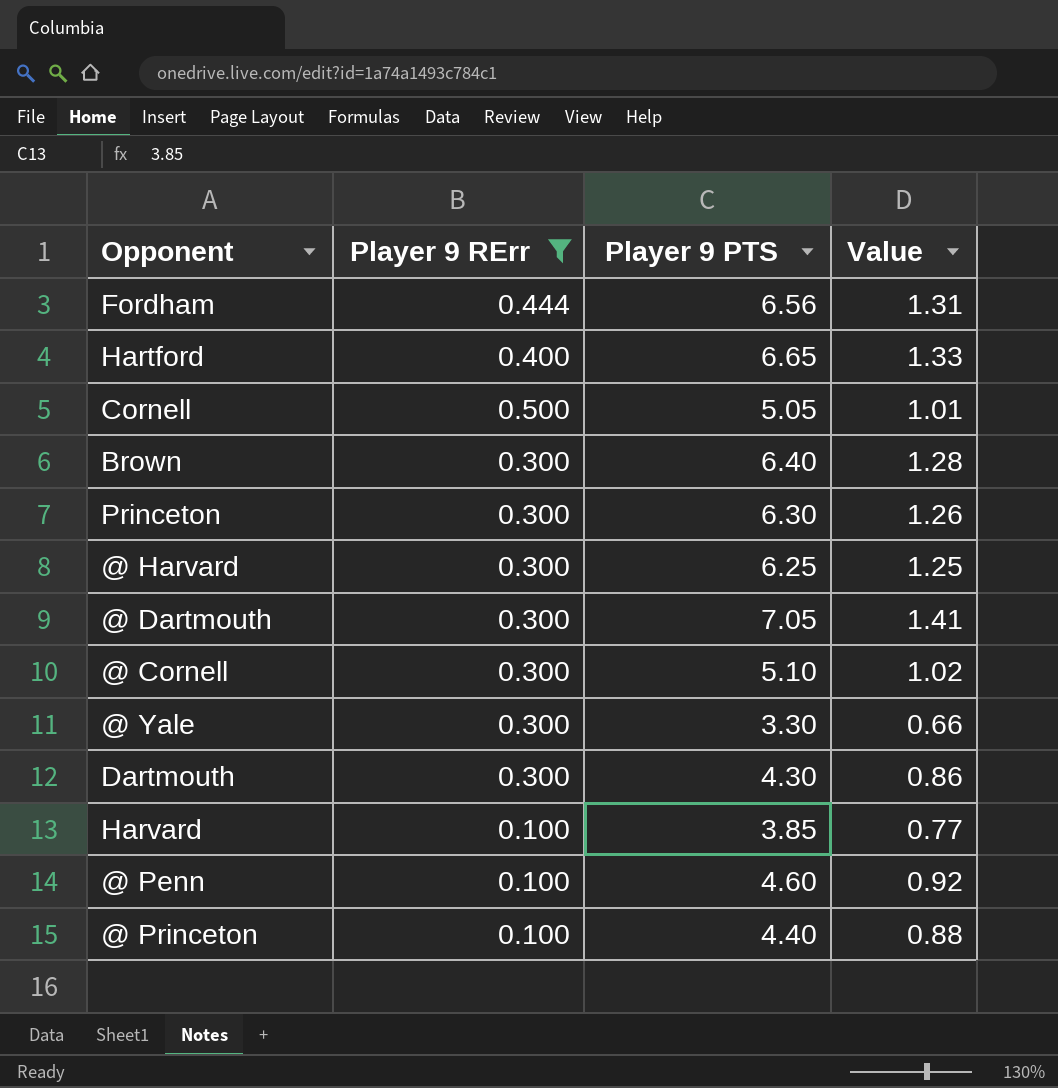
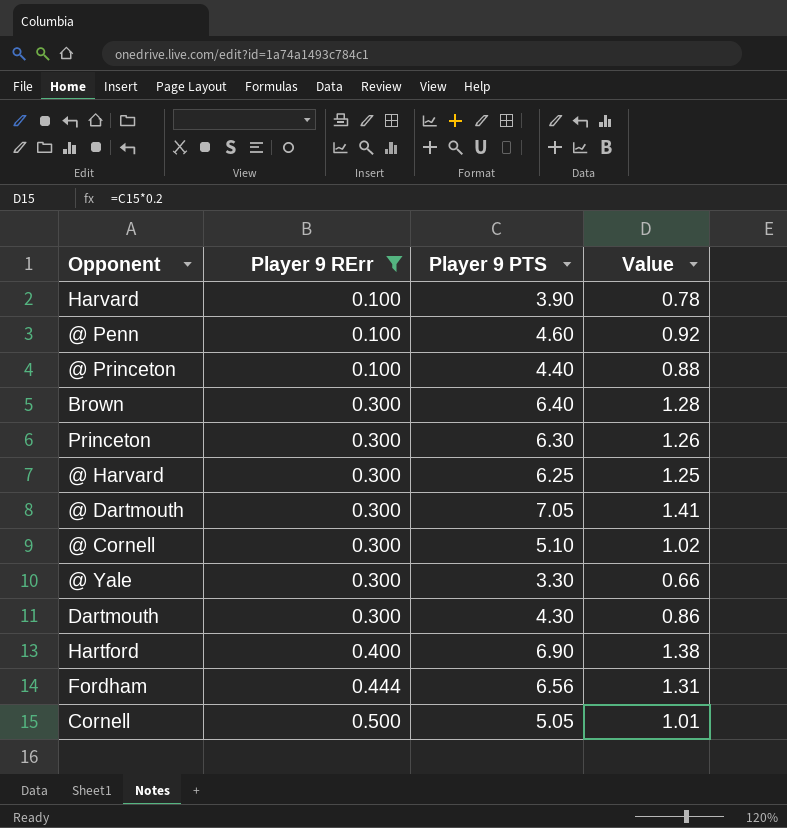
row order: none -> Player 9 RErr ascending
Harvard | Player 9 PTS: 3.85 -> 3.90
Harvard | Value: 0.77 -> 0.78
Hartford | Player 9 PTS: 6.65 -> 6.90
Hartford | Value: 1.33 -> 1.38

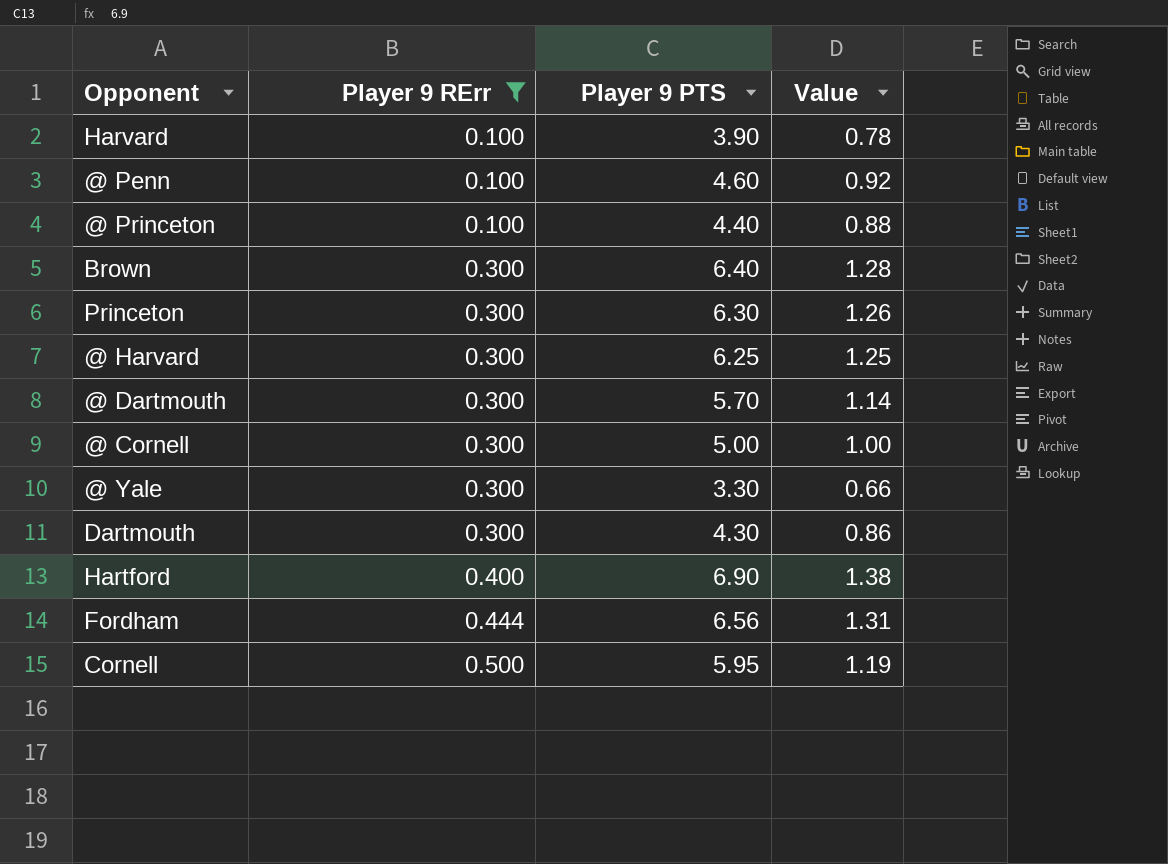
@ Dartmouth | Player 9 PTS: 7.05 -> 5.70
@ Dartmouth | Value: 1.41 -> 1.14
@ Cornell | Player 9 PTS: 5.10 -> 5.00
@ Cornell | Value: 1.02 -> 1.00
Cornell | Player 9 PTS: 5.05 -> 5.95
Cornell | Value: 1.01 -> 1.19

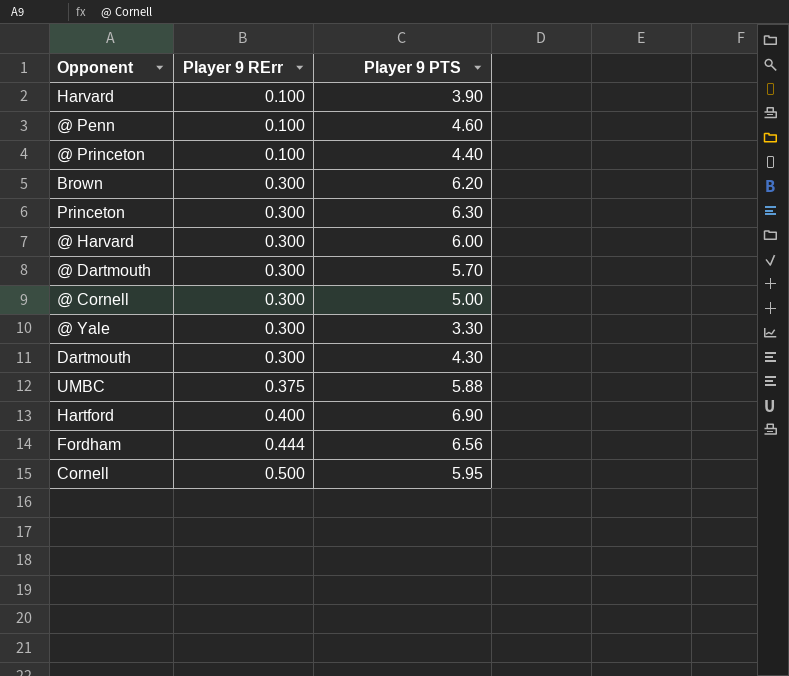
filter: Player 9 RErr != 0.375 -> none
column Value | formula: [Player 9 PTS] * 0.2 -> none
Brown | Player 9 PTS: 6.40 -> 6.20
@ Harvard | Player 9 PTS: 6.25 -> 6.00

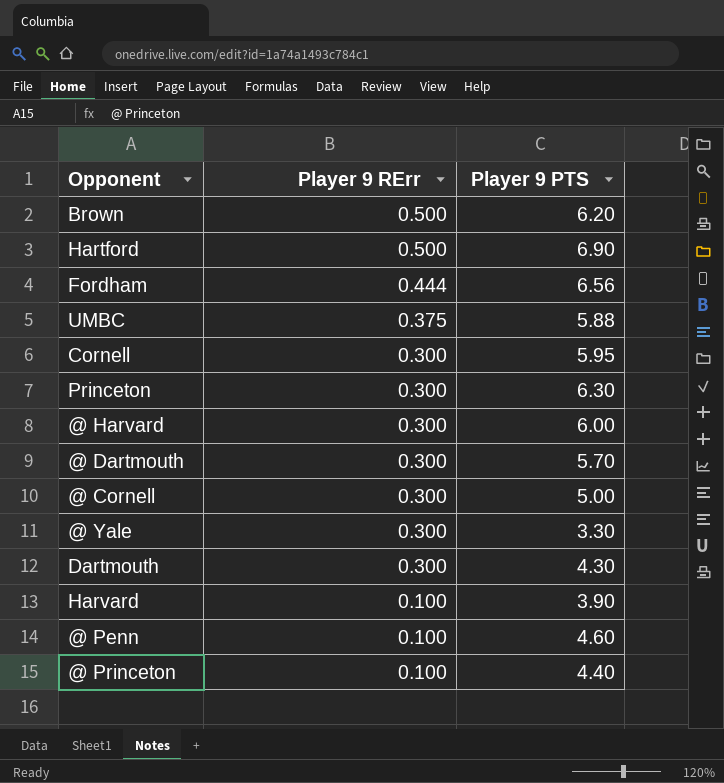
row order: Player 9 RErr ascending -> Player 9 RErr descending
Brown | Player 9 RErr: 0.300 -> 0.500
Hartford | Player 9 RErr: 0.400 -> 0.500
Cornell | Player 9 RErr: 0.500 -> 0.300

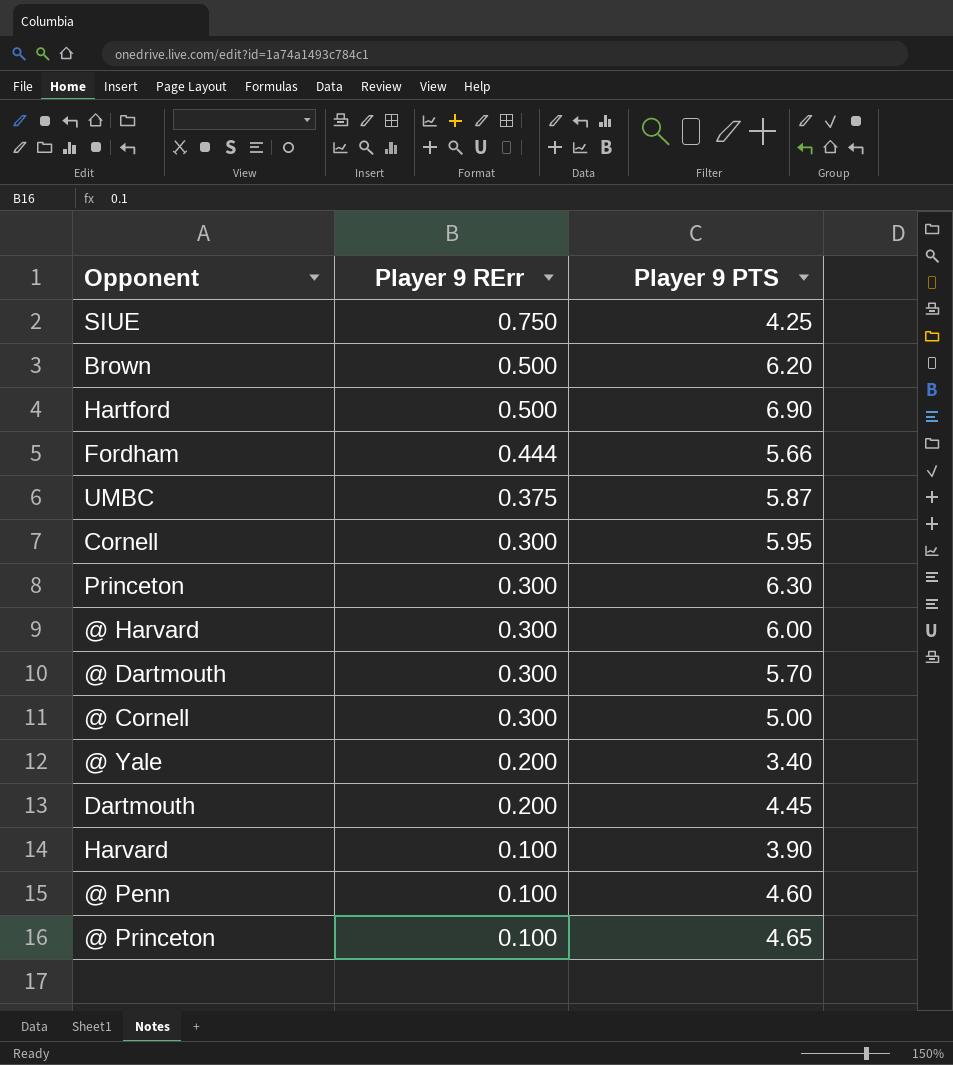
row SIUE: none -> 0.750 | 4.25
Fordham | Player 9 PTS: 6.56 -> 5.66
UMBC | Player 9 PTS: 5.88 -> 5.87
@ Yale | Player 9 RErr: 0.300 -> 0.200
@ Yale | Player 9 PTS: 3.30 -> 3.40
Dartmouth | Player 9 RErr: 0.300 -> 0.200
Dartmouth | Player 9 PTS: 4.30 -> 4.45
@ Princeton | Player 9 PTS: 4.40 -> 4.65

